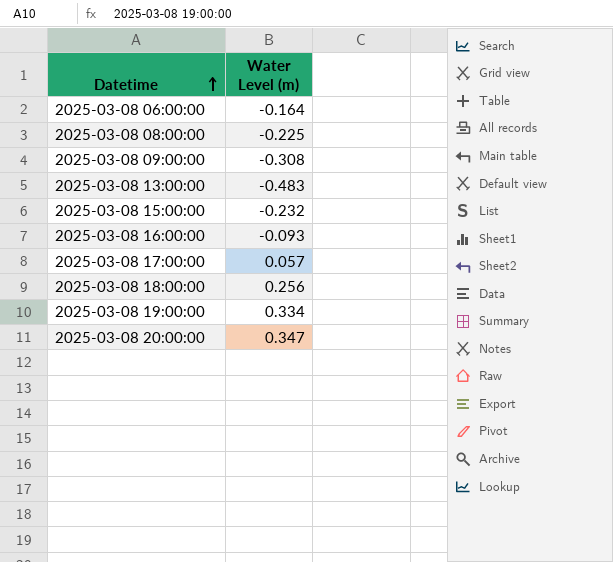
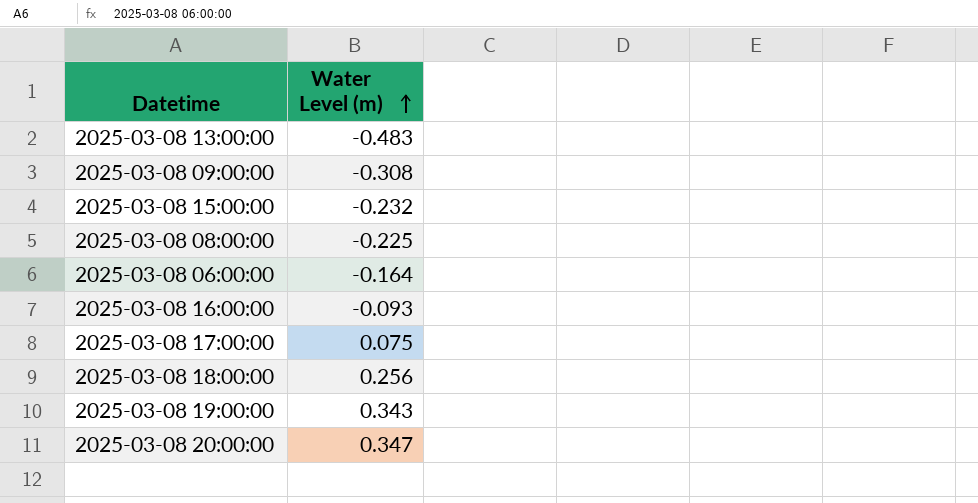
row order: Datetime ascending -> Water Level (m) ascending
2025-03-08 17:00:00 | Water Level (m): 0.057 -> 0.075
2025-03-08 19:00:00 | Water Level (m): 0.334 -> 0.343

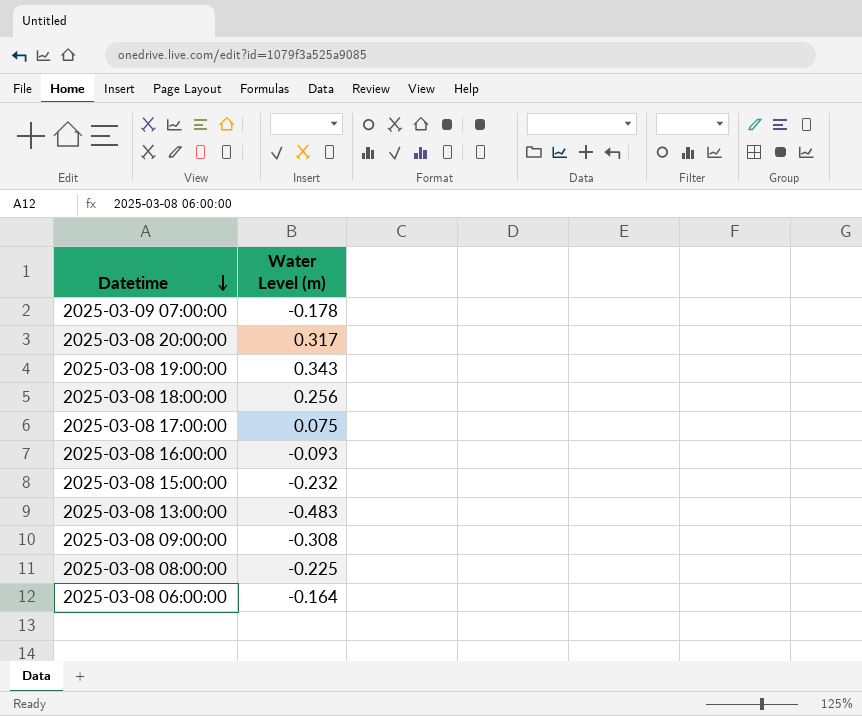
row order: Water Level (m) ascending -> Datetime descending
row 2025-03-09 07:00:00: none -> -0.178
2025-03-08 20:00:00 | Water Level (m): 0.347 -> 0.317

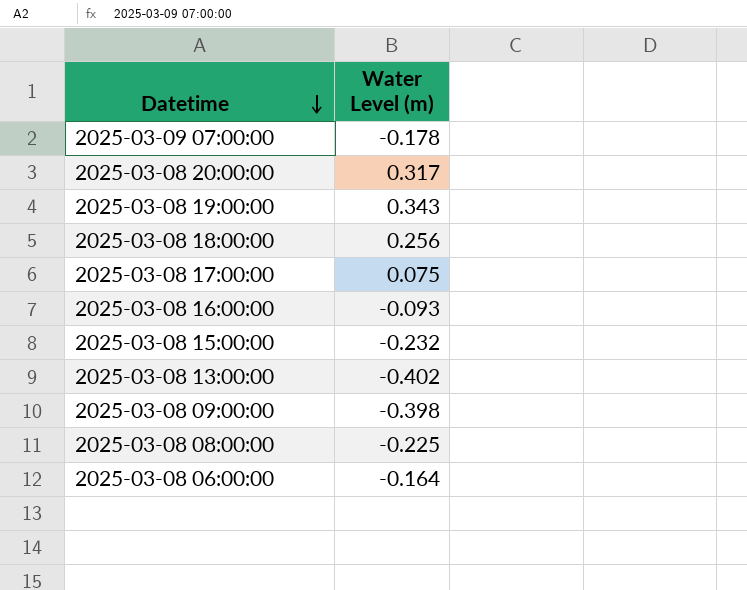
2025-03-08 13:00:00 | Water Level (m): -0.483 -> -0.402
2025-03-08 09:00:00 | Water Level (m): -0.308 -> -0.398

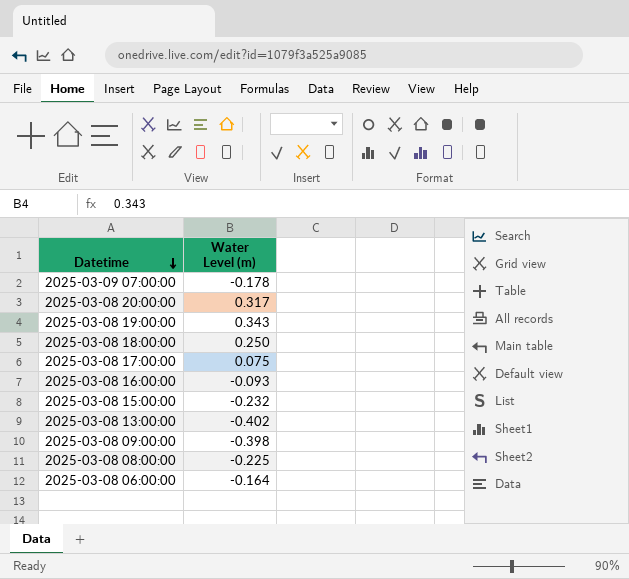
2025-03-08 18:00:00 | Water Level (m): 0.256 -> 0.250

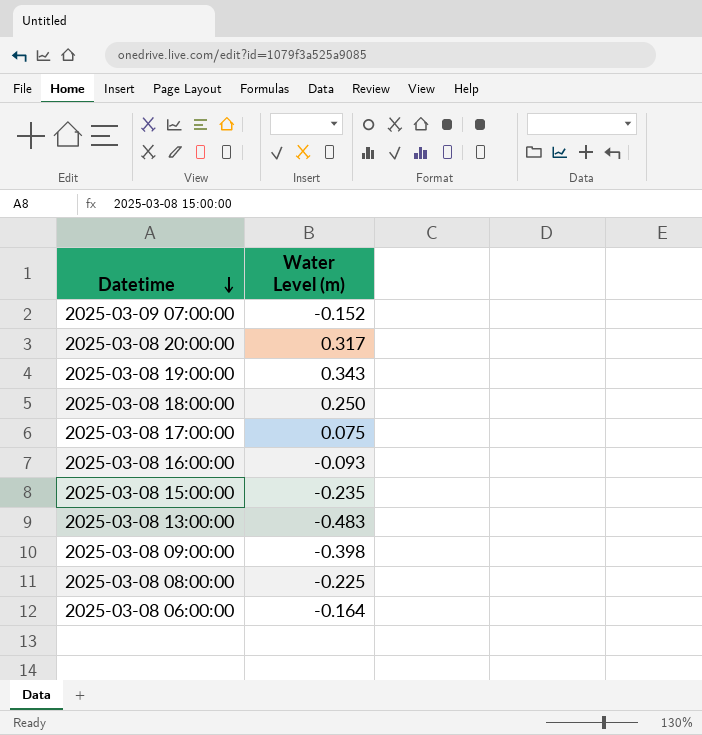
2025-03-09 07:00:00 | Water Level (m): -0.178 -> -0.152
2025-03-08 15:00:00 | Water Level (m): -0.232 -> -0.235
2025-03-08 13:00:00 | Water Level (m): -0.402 -> -0.483

